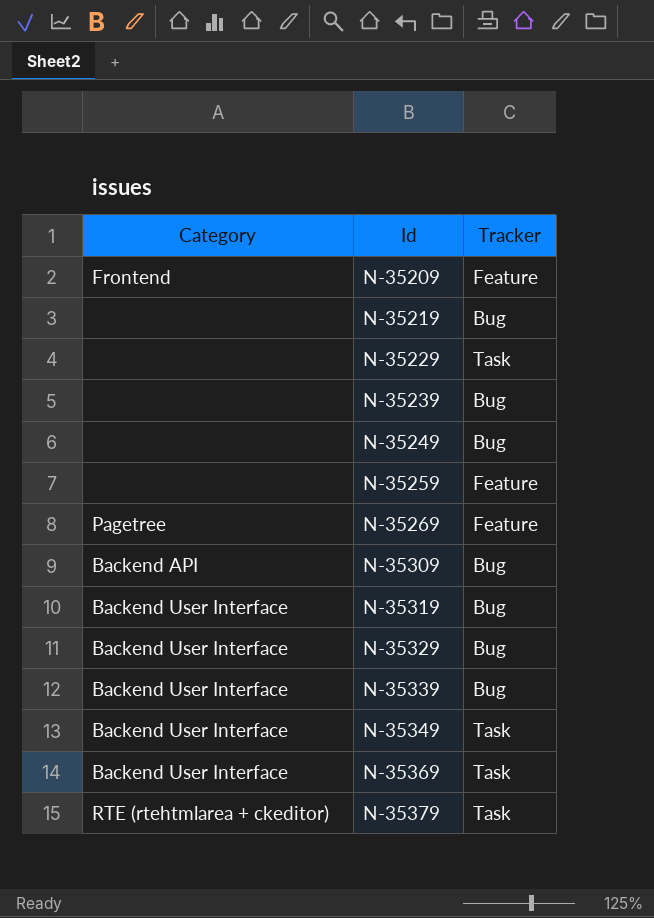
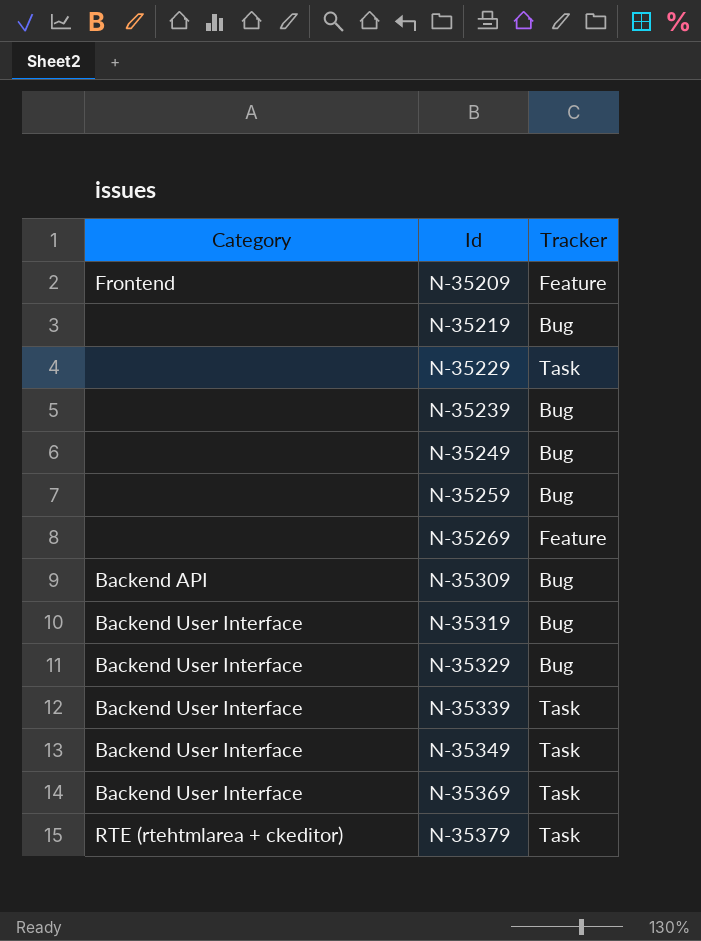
N-35259 | Tracker: Feature -> Bug
N-35269 | Category: Pagetree -> none
N-35339 | Tracker: Bug -> Task

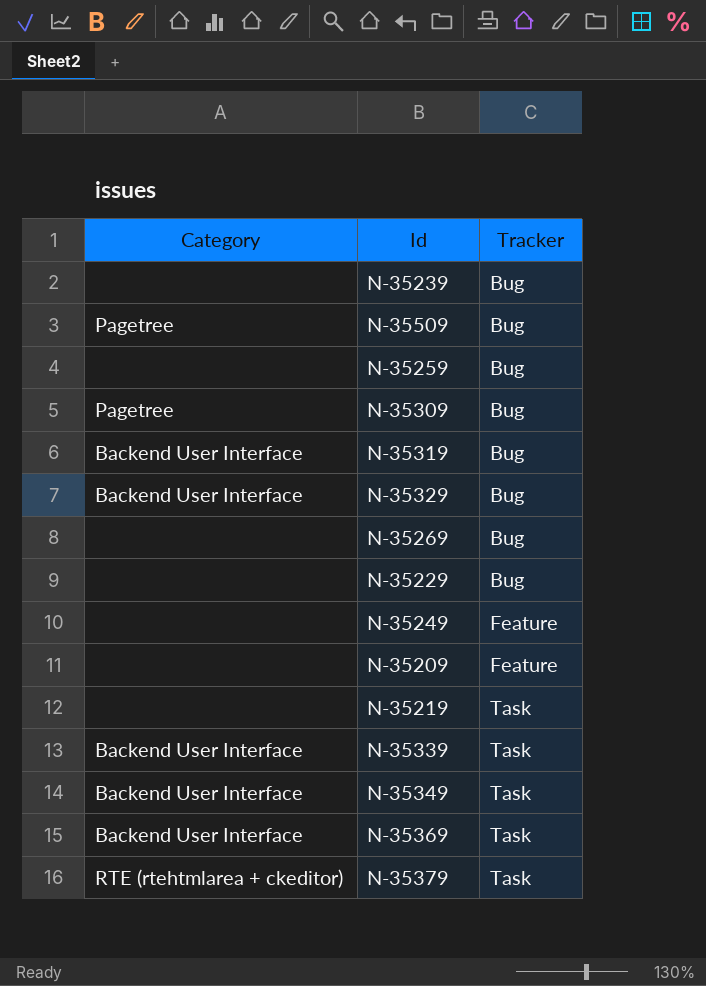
row order: Id ascending -> Tracker ascending
row N-35509: none -> Pagetree | Bug
N-35309 | Category: Backend API -> Pagetree
N-35269 | Tracker: Feature -> Bug
N-35229 | Tracker: Task -> Bug
N-35249 | Tracker: Bug -> Feature
N-35209 | Category: Frontend -> none
N-35219 | Tracker: Bug -> Task

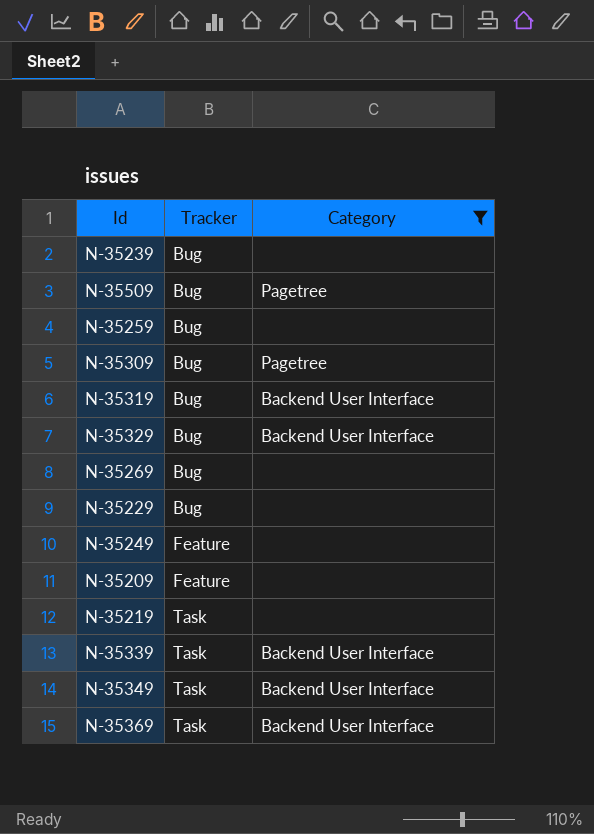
filter: none -> Category != RTE (rtehtmlarea + ckeditor)
column Category | position: 1 -> 3

